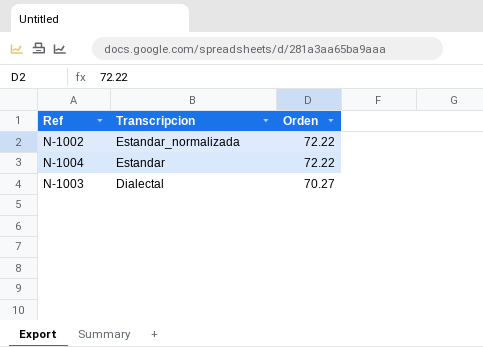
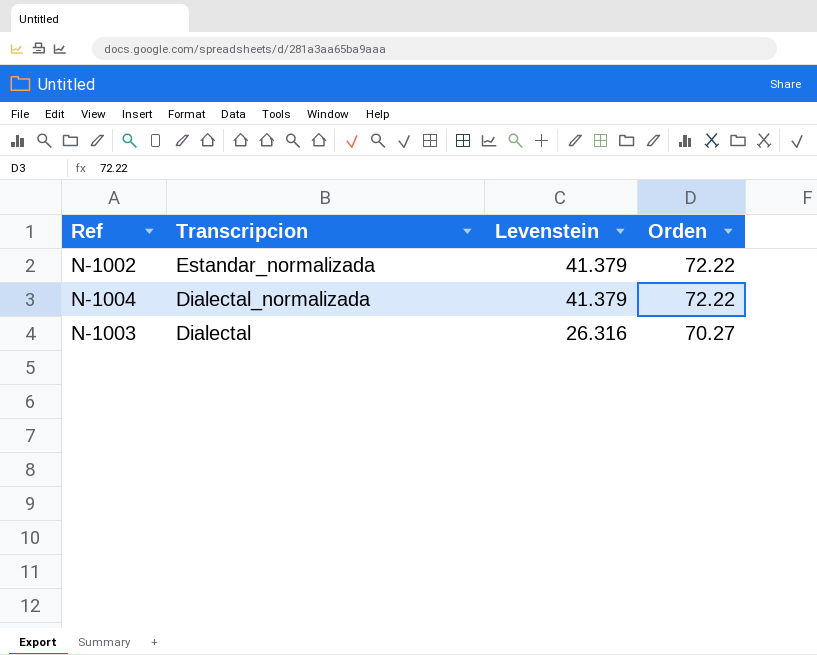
column Levenstein | position: none -> 3
N-1004 | Transcripcion: Estandar -> Dialectal_normalizada

